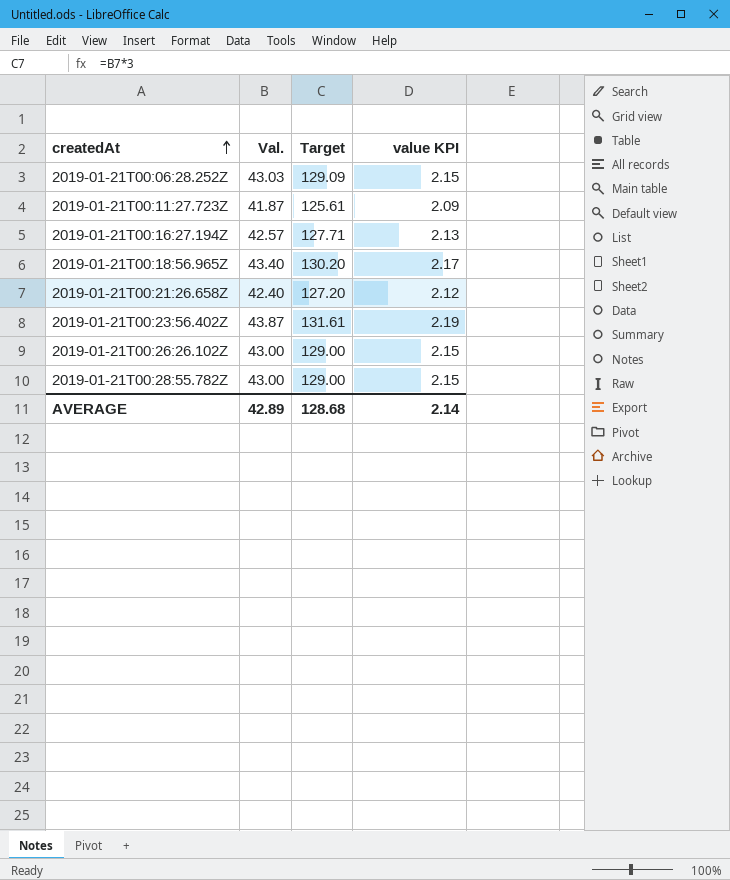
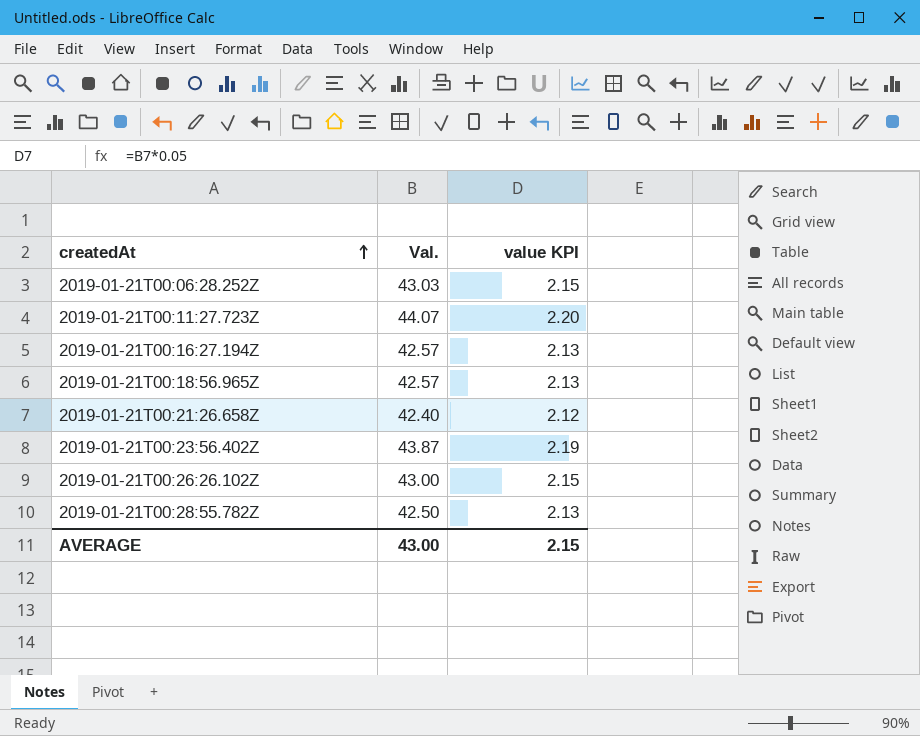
column Target | formula: [Val.] * 3 -> none
2019-01-21T00:11:27.723Z | Val.: 41.87 -> 44.07
2019-01-21T00:11:27.723Z | value KPI: 2.09 -> 2.20
2019-01-21T00:18:56.965Z | Val.: 43.40 -> 42.57
2019-01-21T00:18:56.965Z | value KPI: 2.17 -> 2.13
2019-01-21T00:28:55.782Z | Val.: 43.00 -> 42.50
2019-01-21T00:28:55.782Z | value KPI: 2.15 -> 2.13
AVERAGE | Val.: 42.89 -> 43.00
AVERAGE | value KPI: 2.14 -> 2.15

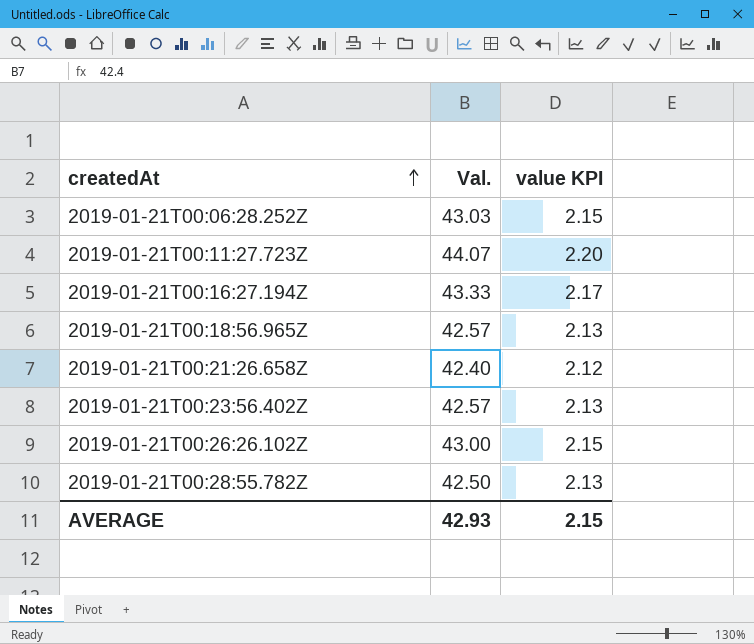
2019-01-21T00:16:27.194Z | Val.: 42.57 -> 43.33
2019-01-21T00:16:27.194Z | value KPI: 2.13 -> 2.17
2019-01-21T00:23:56.402Z | Val.: 43.87 -> 42.57
2019-01-21T00:23:56.402Z | value KPI: 2.19 -> 2.13
AVERAGE | Val.: 43.00 -> 42.93

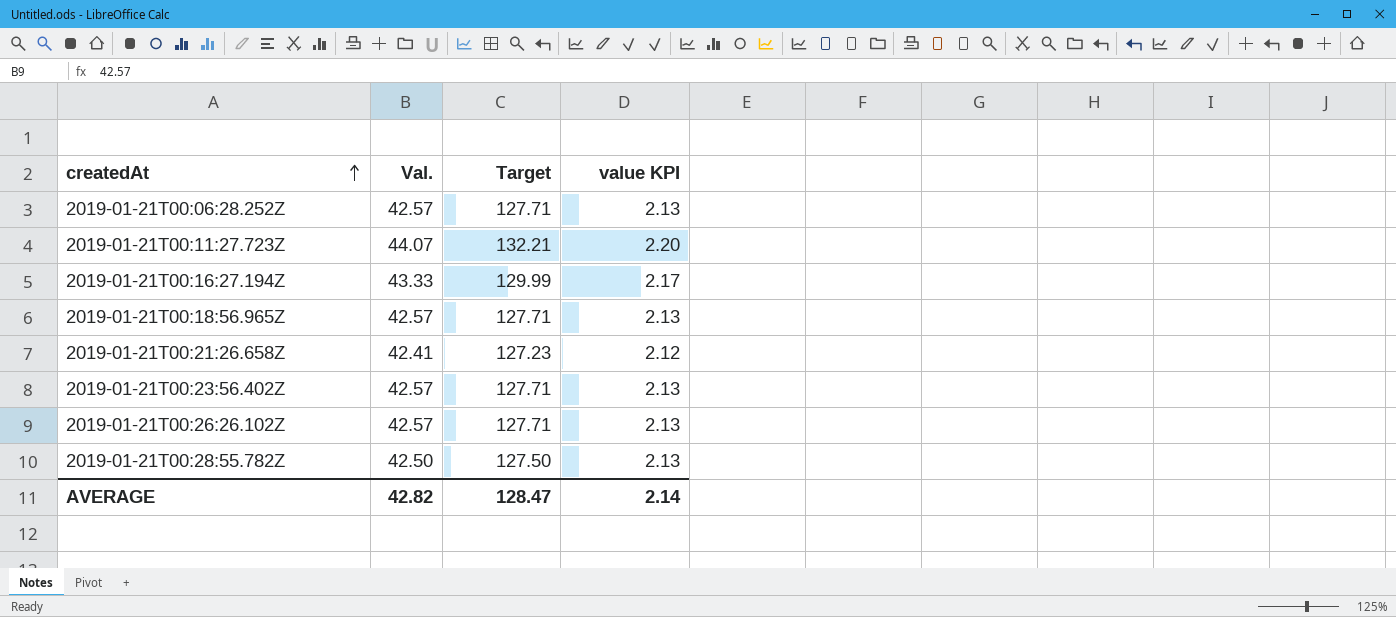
column Target | formula: none -> [Val.] * 3
2019-01-21T00:06:28.252Z | Val.: 43.03 -> 42.57
2019-01-21T00:06:28.252Z | value KPI: 2.15 -> 2.13
2019-01-21T00:21:26.658Z | Val.: 42.40 -> 42.41
2019-01-21T00:26:26.102Z | Val.: 43.00 -> 42.57
2019-01-21T00:26:26.102Z | value KPI: 2.15 -> 2.13
AVERAGE | Val.: 42.93 -> 42.82
AVERAGE | value KPI: 2.15 -> 2.14

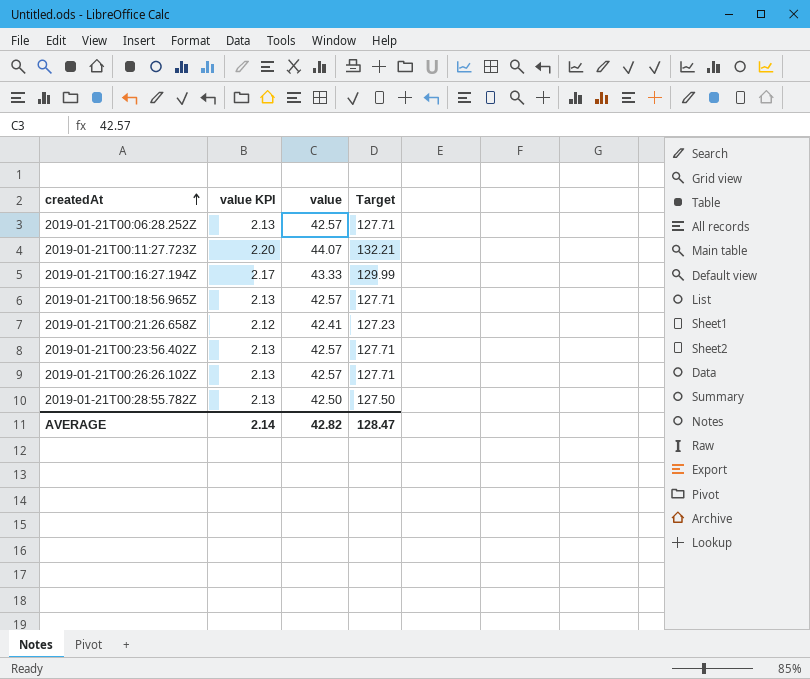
column value KPI | position: 4 -> 2
column name: Val. -> value

